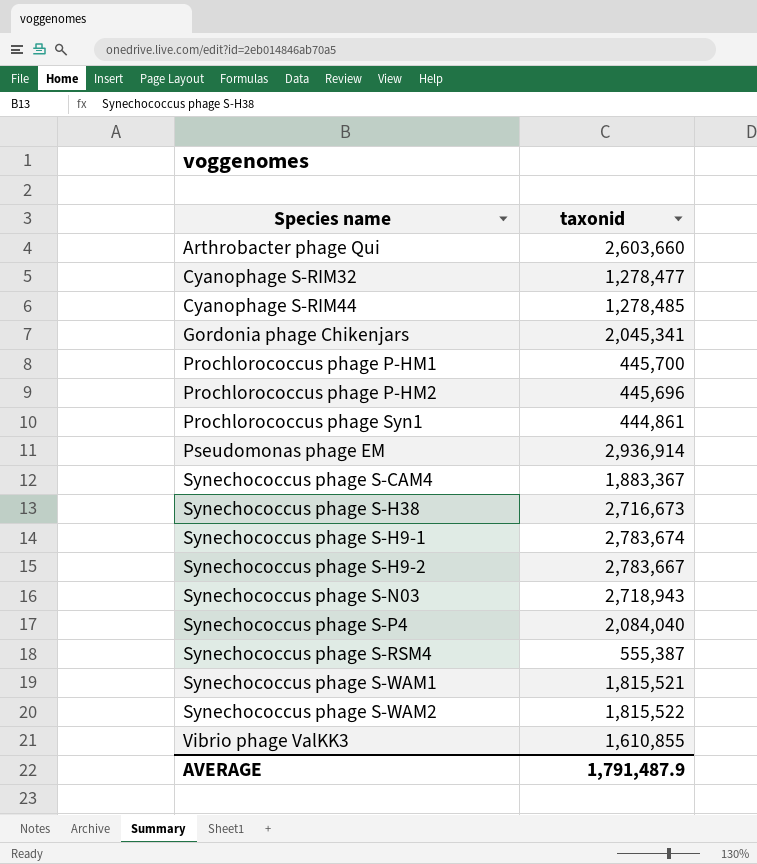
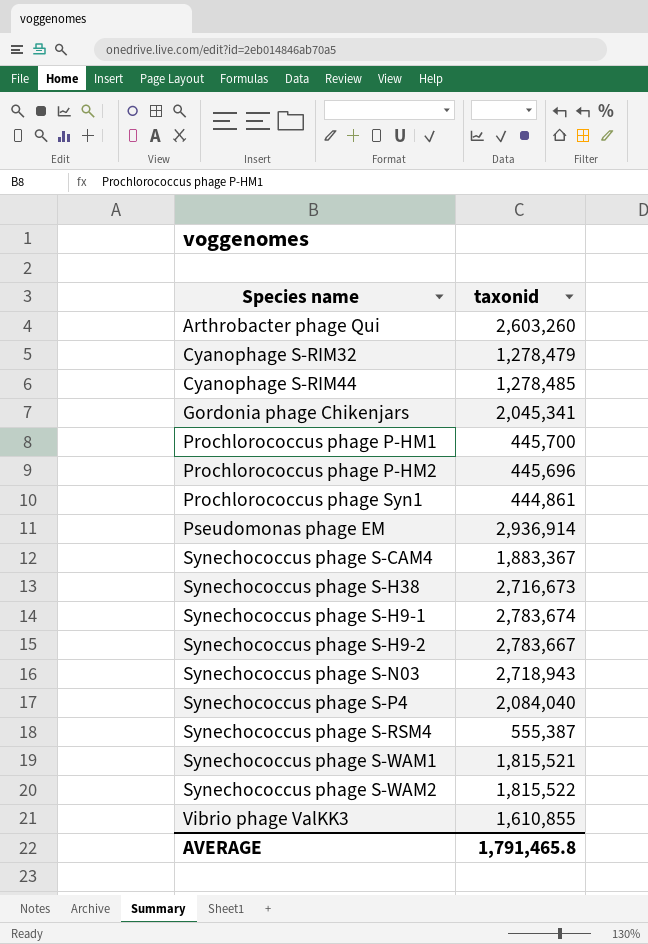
Arthrobacter phage Qui | taxonid: 2,603,660 -> 2,603,260
Cyanophage S-RIM32 | taxonid: 1,278,477 -> 1,278,479
AVERAGE | taxonid: 1,791,487.9 -> 1,791,465.8

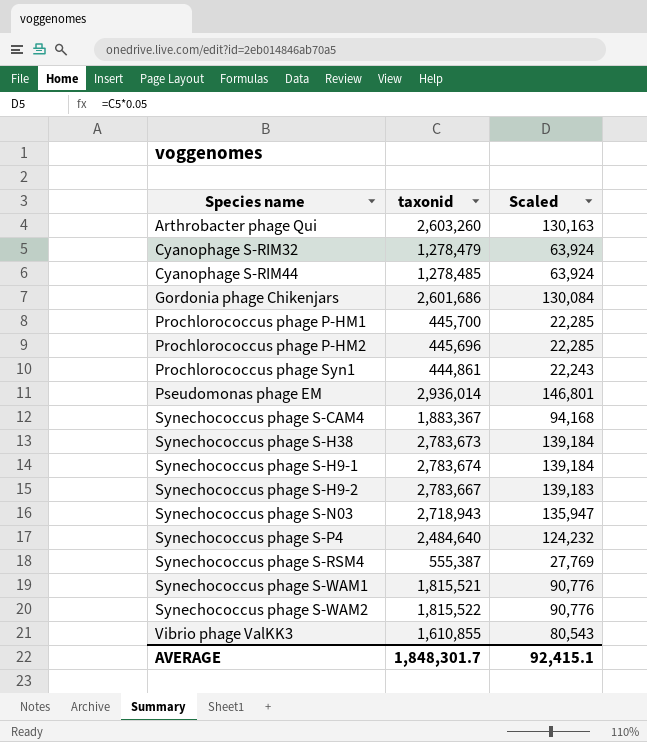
column Scaled | formula: none -> [taxonid] * 0.05
Gordonia phage Chikenjars | taxonid: 2,045,341 -> 2,601,686
Pseudomonas phage EM | taxonid: 2,936,914 -> 2,936,014
Synechococcus phage S-H38 | taxonid: 2,716,673 -> 2,783,673
Synechococcus phage S-P4 | taxonid: 2,084,040 -> 2,484,640
AVERAGE | taxonid: 1,791,465.8 -> 1,848,301.7

